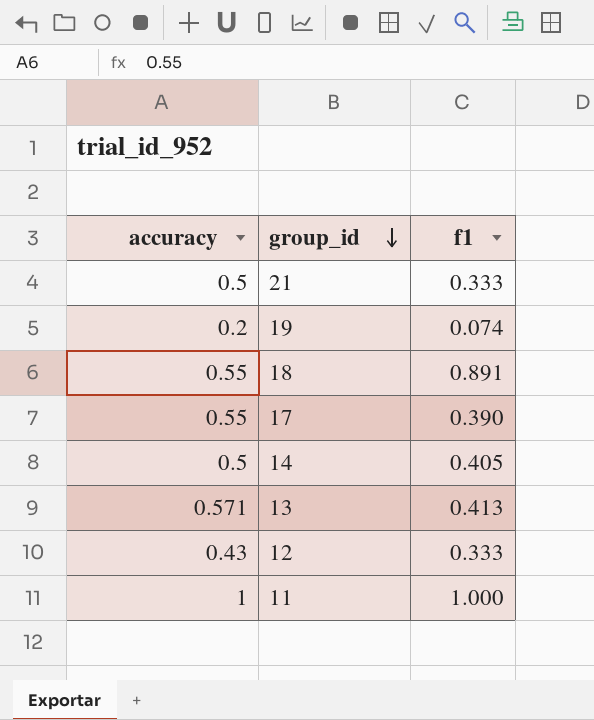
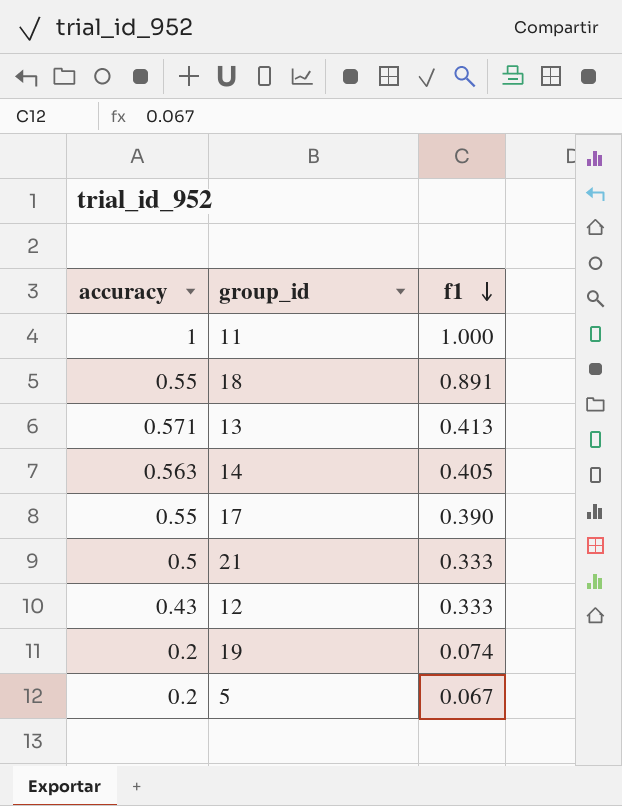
row order: group_id descending -> f1 descending
14 | accuracy: 0.5 -> 0.563
row 5: none -> 0.2 | 0.067

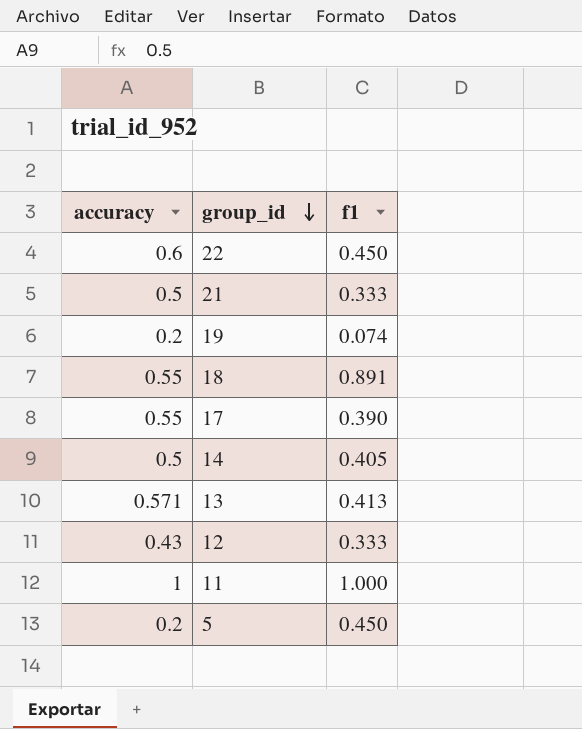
row order: f1 descending -> group_id descending
row 22: none -> 0.6 | 0.450
14 | accuracy: 0.563 -> 0.5
5 | f1: 0.067 -> 0.450

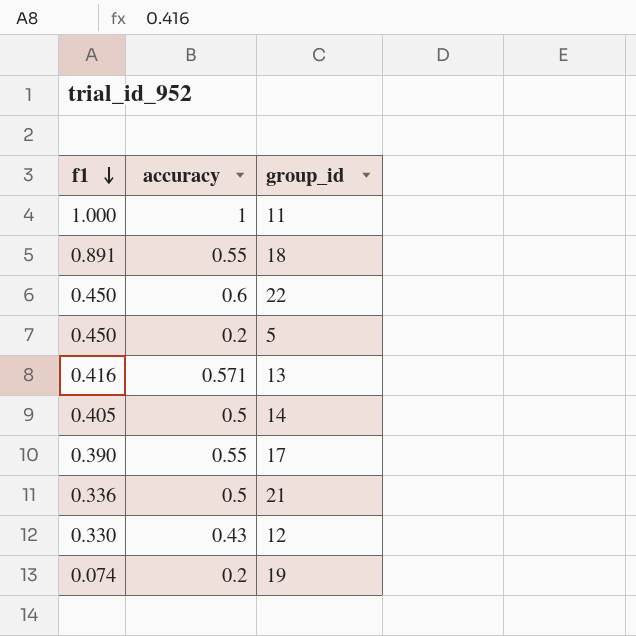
row order: group_id descending -> f1 descending
column f1 | position: 3 -> 1
13 | f1: 0.413 -> 0.416
21 | f1: 0.333 -> 0.336
12 | f1: 0.333 -> 0.330

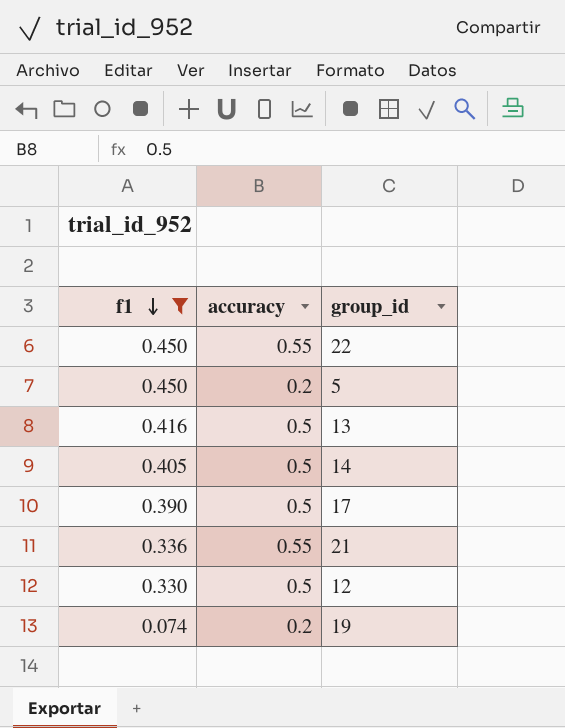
filter: none -> f1 <= 0.450
22 | accuracy: 0.6 -> 0.55
13 | accuracy: 0.571 -> 0.5
17 | accuracy: 0.55 -> 0.5
21 | accuracy: 0.5 -> 0.55
12 | accuracy: 0.43 -> 0.5

